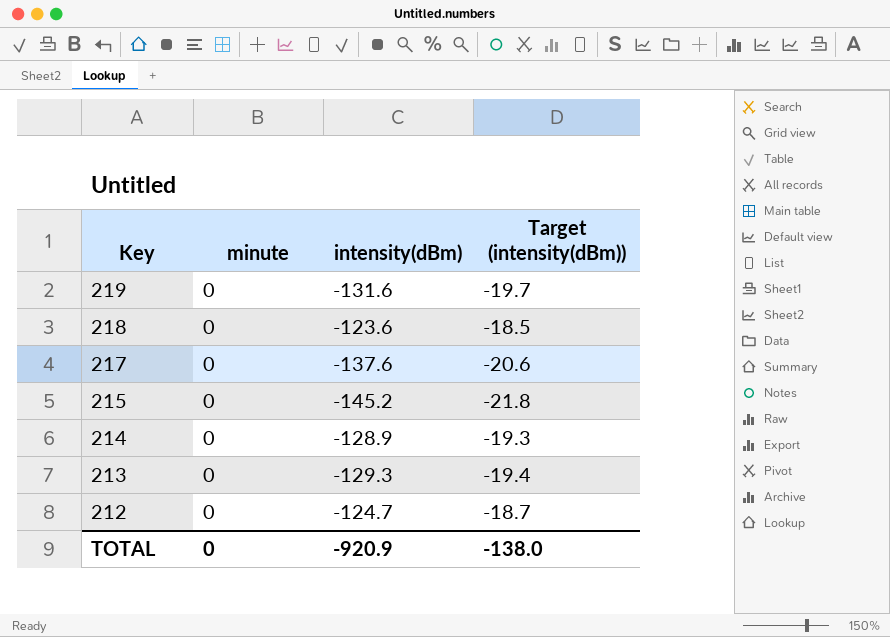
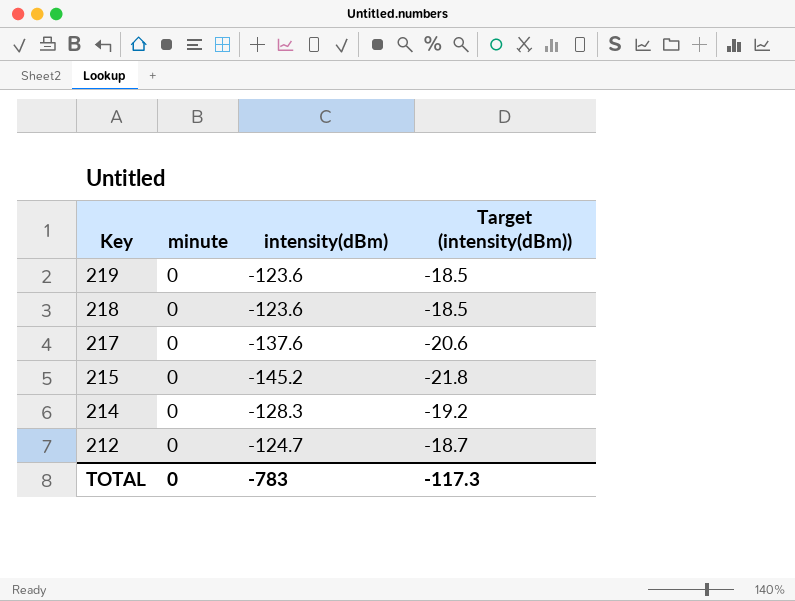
row 213: 0 | -129.3 | -19.4 -> none
219 | intensity(dBm): -131.6 -> -123.6
219 | Target (intensity(dBm)): -19.7 -> -18.5
214 | intensity(dBm): -128.9 -> -128.3
214 | Target (intensity(dBm)): -19.3 -> -19.2
TOTAL | intensity(dBm): -920.9 -> -783
TOTAL | Target (intensity(dBm)): -138.0 -> -117.3

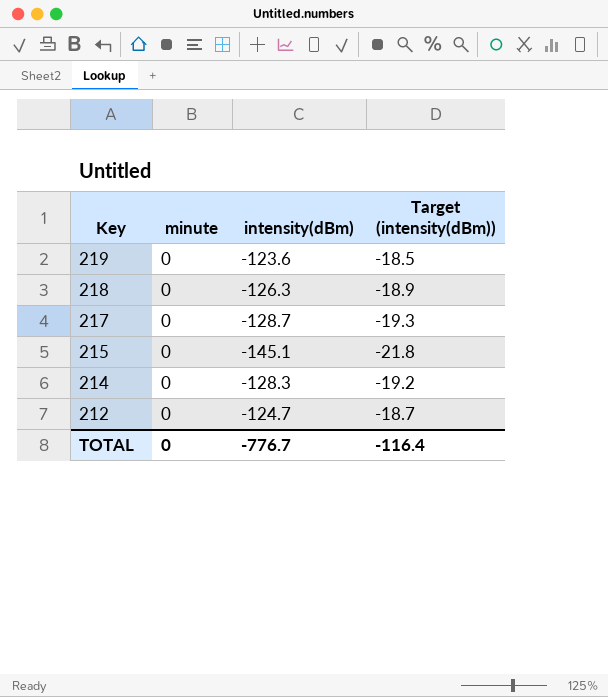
218 | intensity(dBm): -123.6 -> -126.3
218 | Target (intensity(dBm)): -18.5 -> -18.9
217 | intensity(dBm): -137.6 -> -128.7
217 | Target (intensity(dBm)): -20.6 -> -19.3
215 | intensity(dBm): -145.2 -> -145.1
TOTAL | intensity(dBm): -783 -> -776.7
TOTAL | Target (intensity(dBm)): -117.3 -> -116.4

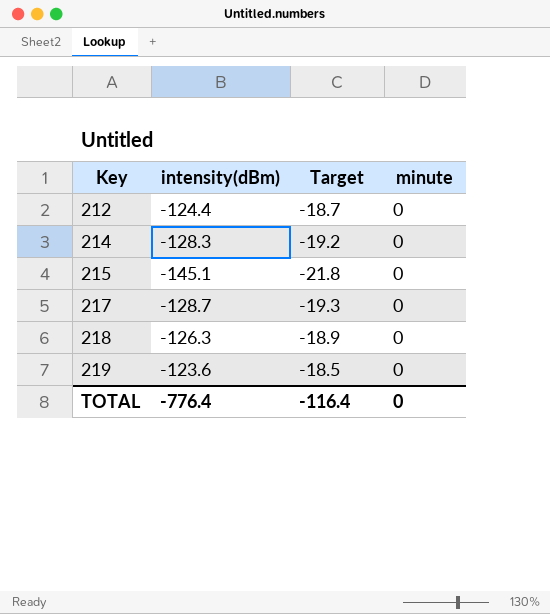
row order: Key descending -> Key ascending
column name: Target (intensity(dBm)) -> Target
column minute | position: 2 -> 4
212 | intensity(dBm): -124.7 -> -124.4
TOTAL | intensity(dBm): -776.7 -> -776.4

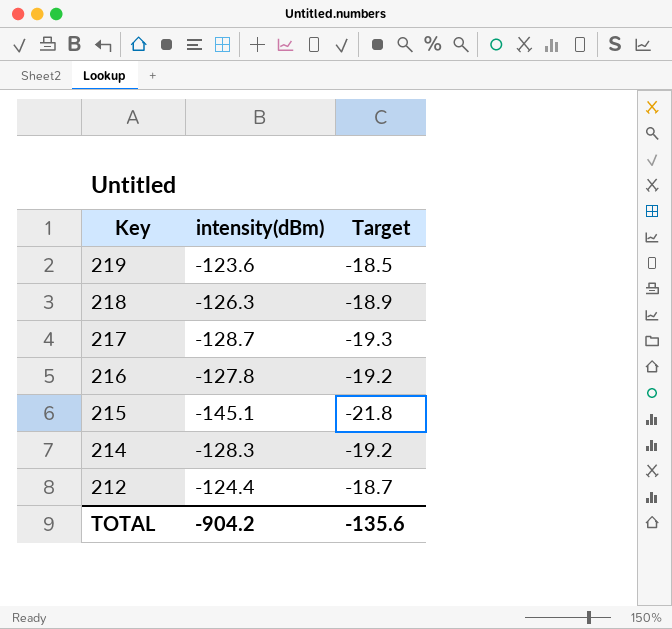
row order: Key ascending -> Key descending
column minute | position: 4 -> none
row 216: none -> -127.8 | -19.2
TOTAL | intensity(dBm): -776.4 -> -904.2
TOTAL | Target: -116.4 -> -135.6

